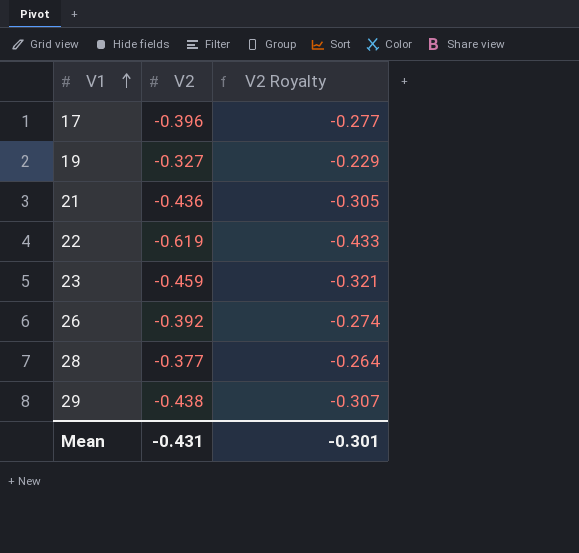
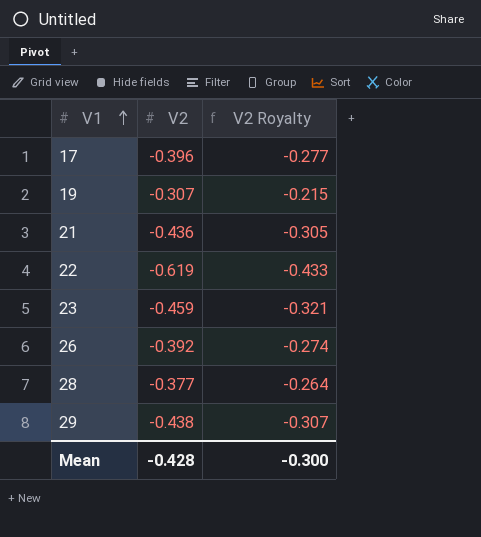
19 | V2: -0.327 -> -0.307
19 | V2 Royalty: -0.229 -> -0.215
Mean | V2: -0.431 -> -0.428
Mean | V2 Royalty: -0.301 -> -0.300

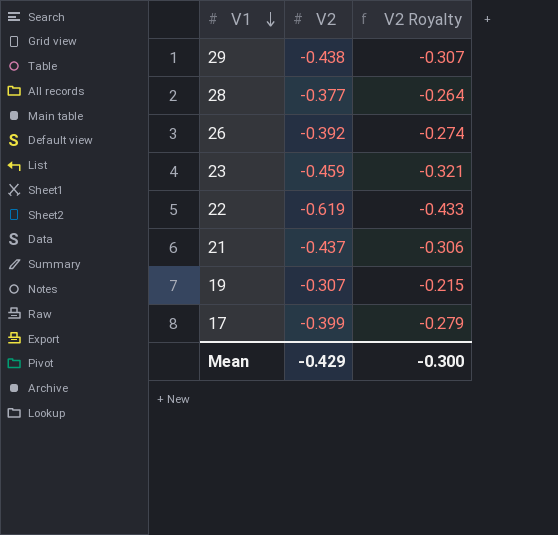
row order: V1 ascending -> V1 descending
21 | V2: -0.436 -> -0.437
21 | V2 Royalty: -0.305 -> -0.306
17 | V2: -0.396 -> -0.399
17 | V2 Royalty: -0.277 -> -0.279
Mean | V2: -0.428 -> -0.429

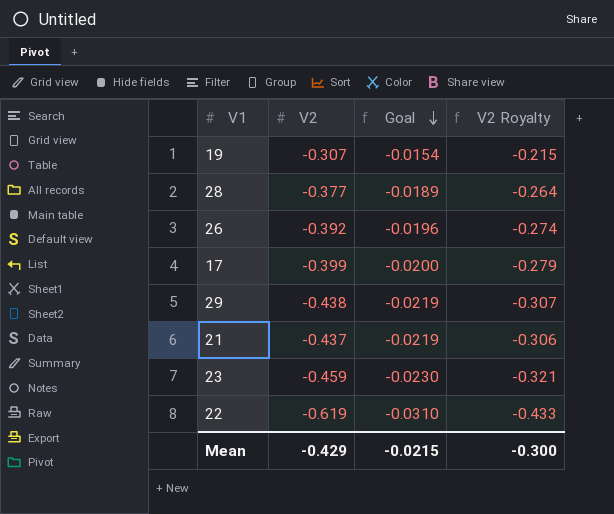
row order: V1 descending -> Goal descending
column Goal | formula: none -> [V2] * 0.05

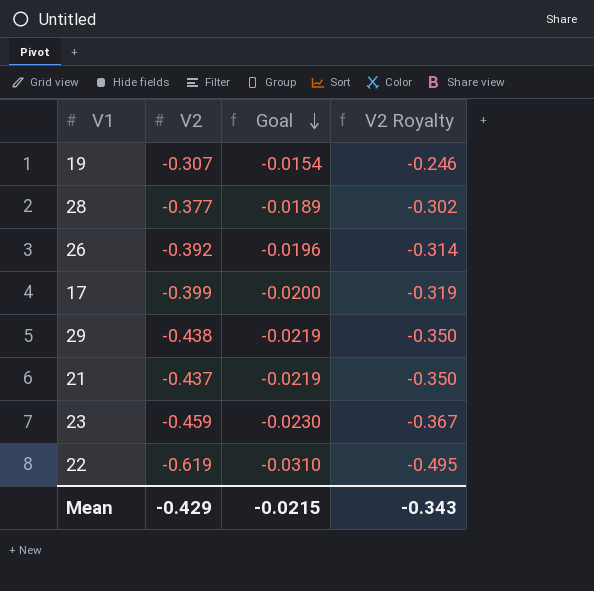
column V2 Royalty | formula: [V2] * 0.7 -> [V2] * 0.8
Mean | V2 Royalty: -0.300 -> -0.343

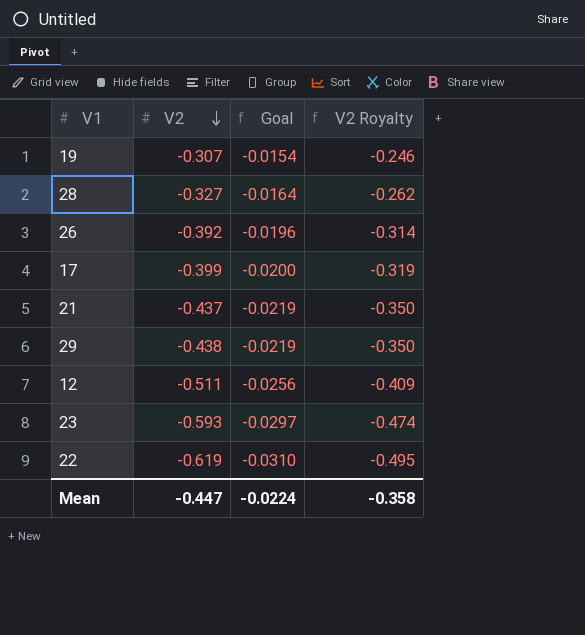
row order: Goal descending -> V2 descending
28 | V2: -0.377 -> -0.327
28 | Goal: -0.0189 -> -0.0164
28 | V2 Royalty: -0.302 -> -0.262
row 12: none -> -0.511 | -0.0256 | -0.409
23 | V2: -0.459 -> -0.593
23 | Goal: -0.0230 -> -0.0297
23 | V2 Royalty: -0.367 -> -0.474
Mean | V2: -0.429 -> -0.447
Mean | Goal: -0.0215 -> -0.0224
Mean | V2 Royalty: -0.343 -> -0.358

